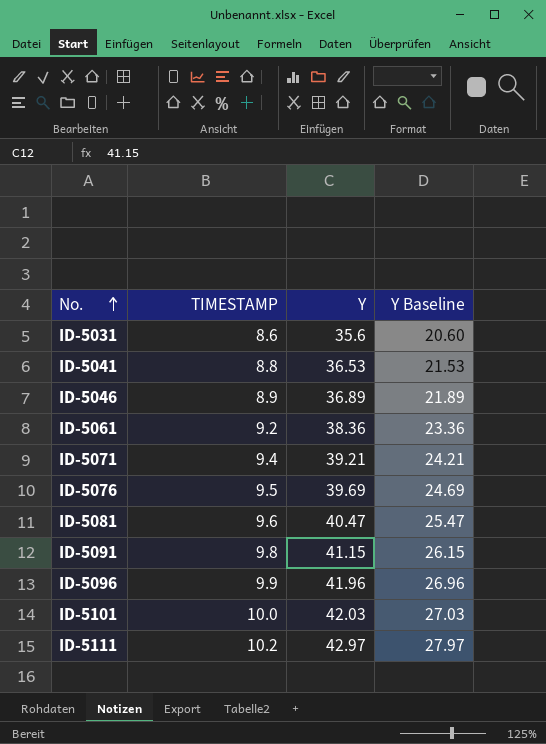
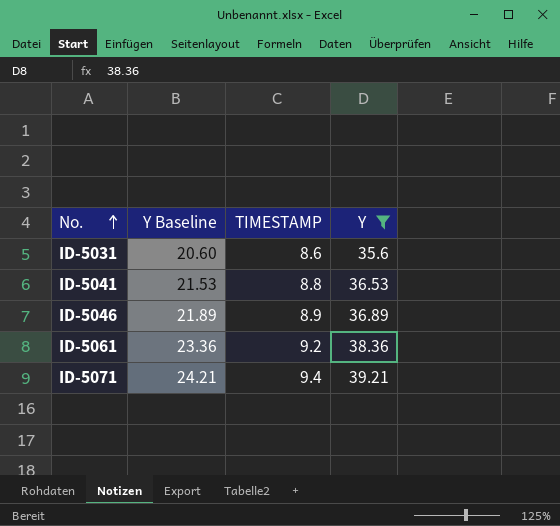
filter: none -> Y <= 39.21
column Y Baseline | position: 4 -> 2

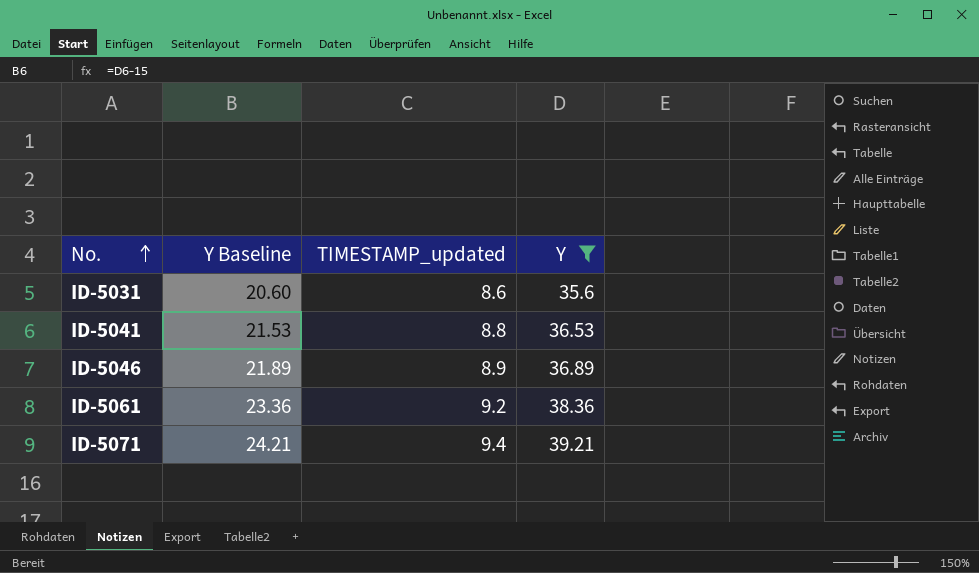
column name: TIMESTAMP -> TIMESTAMP_updated

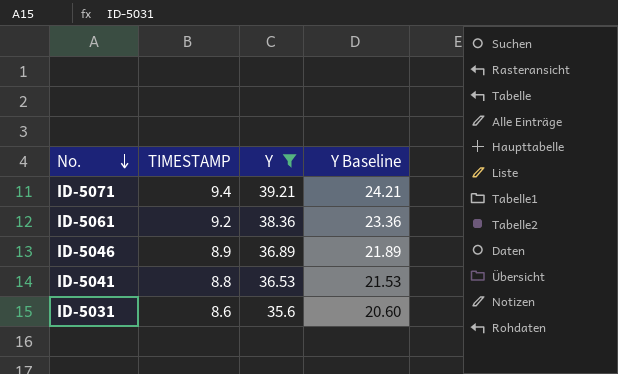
row order: No. ascending -> No. descending
column name: TIMESTAMP_updated -> TIMESTAMP
column Y Baseline | position: 2 -> 4

